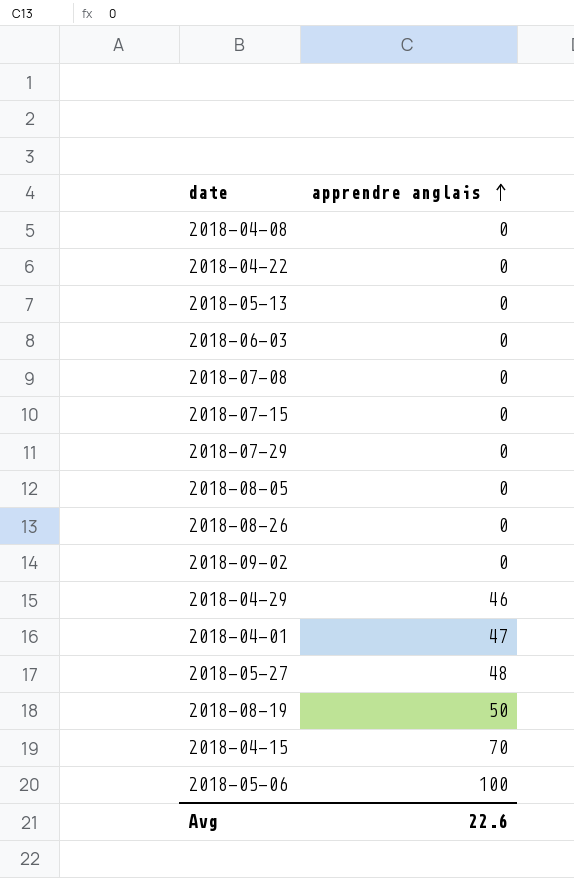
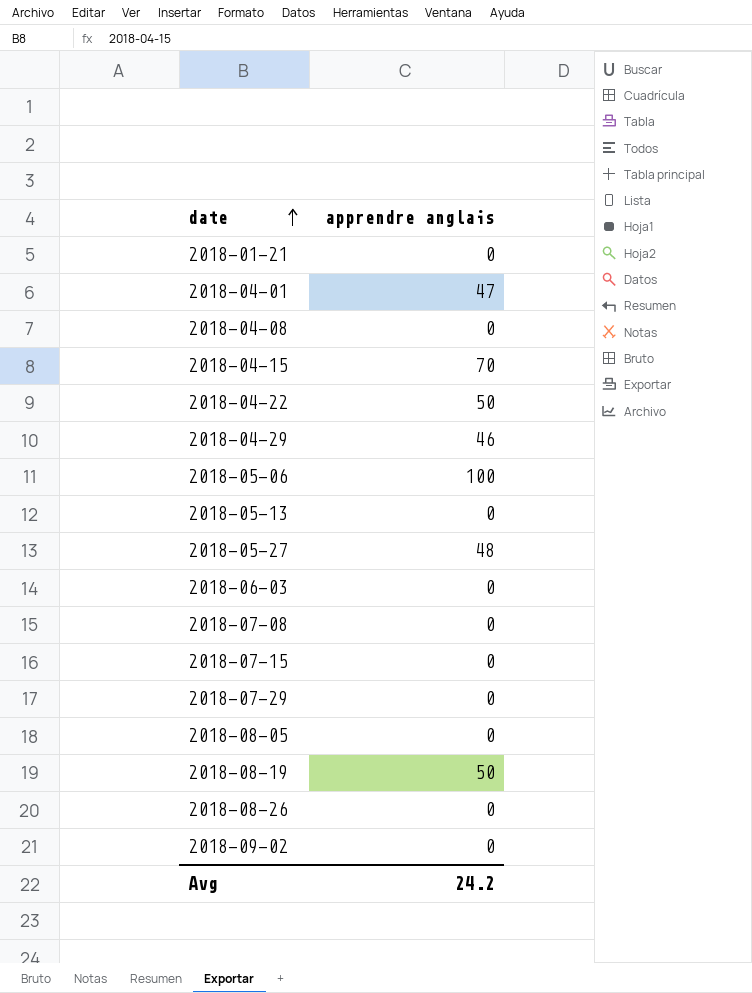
row order: apprendre anglais ascending -> date ascending
row 2018-01-21: none -> 0
2018-04-22 | apprendre anglais: 0 -> 50
Avg | apprendre anglais: 22.6 -> 24.2

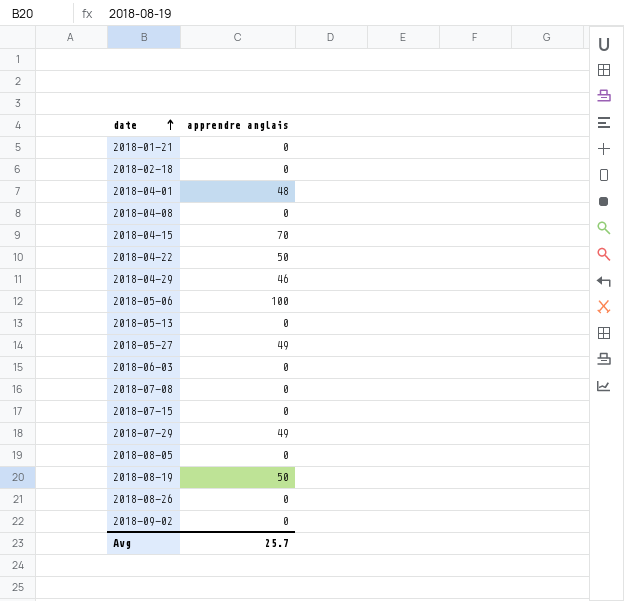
row 2018-02-18: none -> 0
2018-04-01 | apprendre anglais: 47 -> 48
2018-05-27 | apprendre anglais: 48 -> 49
2018-07-29 | apprendre anglais: 0 -> 49
Avg | apprendre anglais: 24.2 -> 25.7

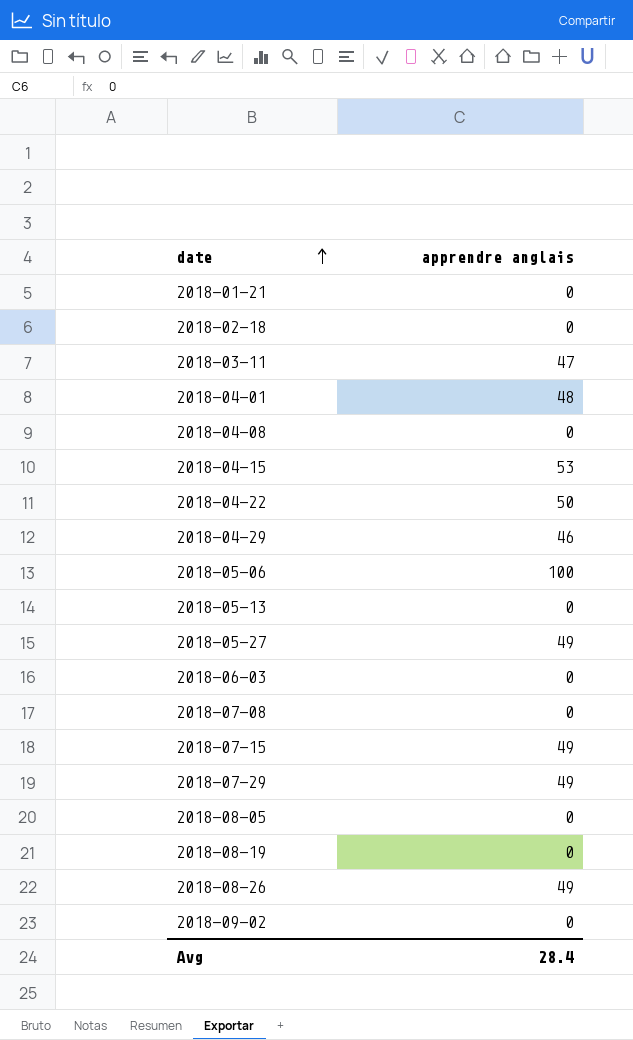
row 2018-03-11: none -> 47
2018-04-15 | apprendre anglais: 70 -> 53
2018-07-15 | apprendre anglais: 0 -> 49
2018-08-19 | apprendre anglais: 50 -> 0
2018-08-26 | apprendre anglais: 0 -> 49
Avg | apprendre anglais: 25.7 -> 28.4

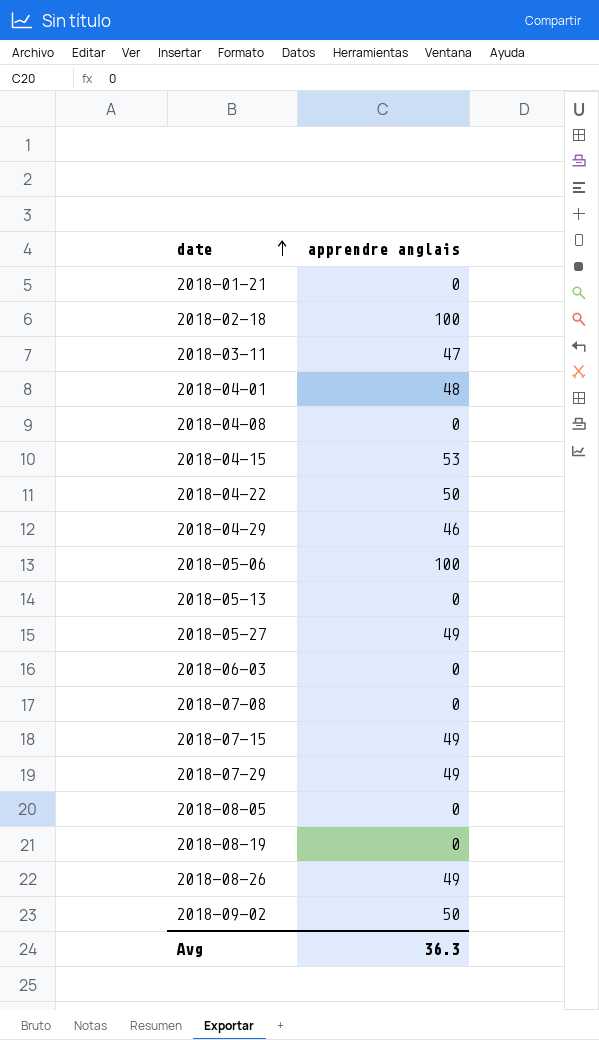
2018-02-18 | apprendre anglais: 0 -> 100
2018-09-02 | apprendre anglais: 0 -> 50
Avg | apprendre anglais: 28.4 -> 36.3

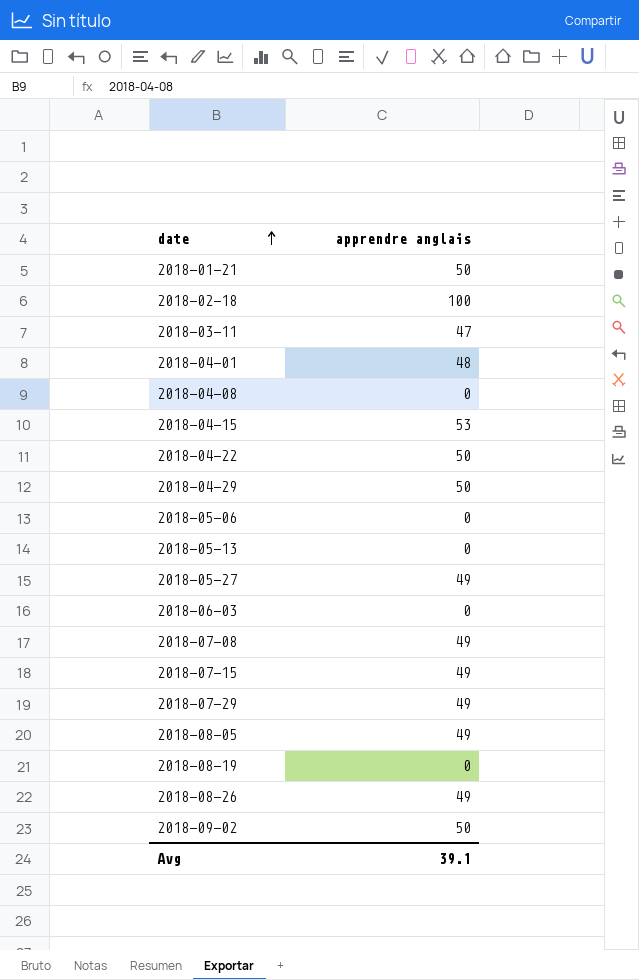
2018-01-21 | apprendre anglais: 0 -> 50
2018-04-29 | apprendre anglais: 46 -> 50
2018-05-06 | apprendre anglais: 100 -> 0
2018-07-08 | apprendre anglais: 0 -> 49
2018-08-05 | apprendre anglais: 0 -> 49
Avg | apprendre anglais: 36.3 -> 39.1

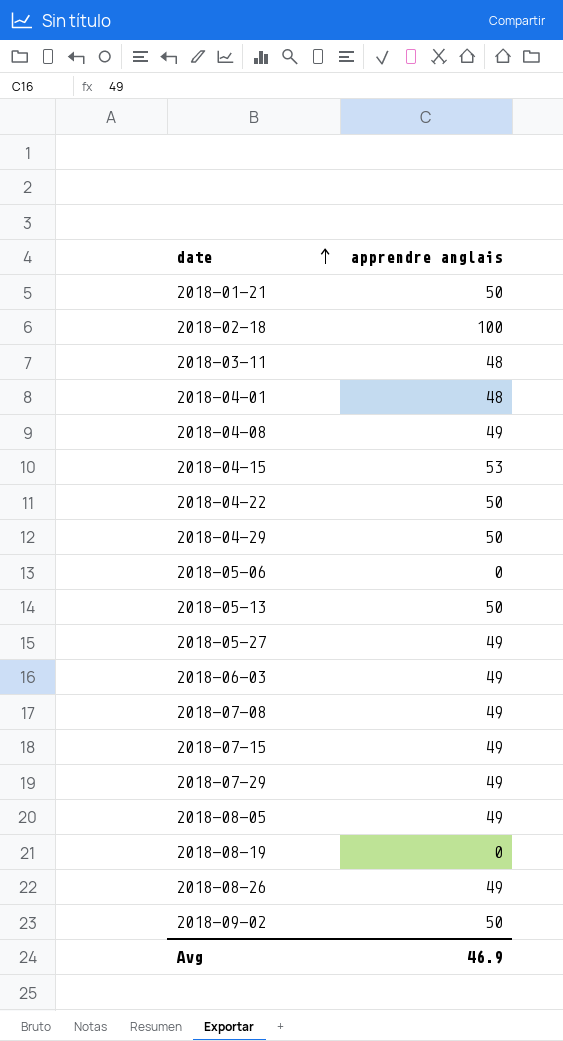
2018-03-11 | apprendre anglais: 47 -> 48
2018-04-08 | apprendre anglais: 0 -> 49
2018-05-13 | apprendre anglais: 0 -> 50
2018-06-03 | apprendre anglais: 0 -> 49
Avg | apprendre anglais: 39.1 -> 46.9

